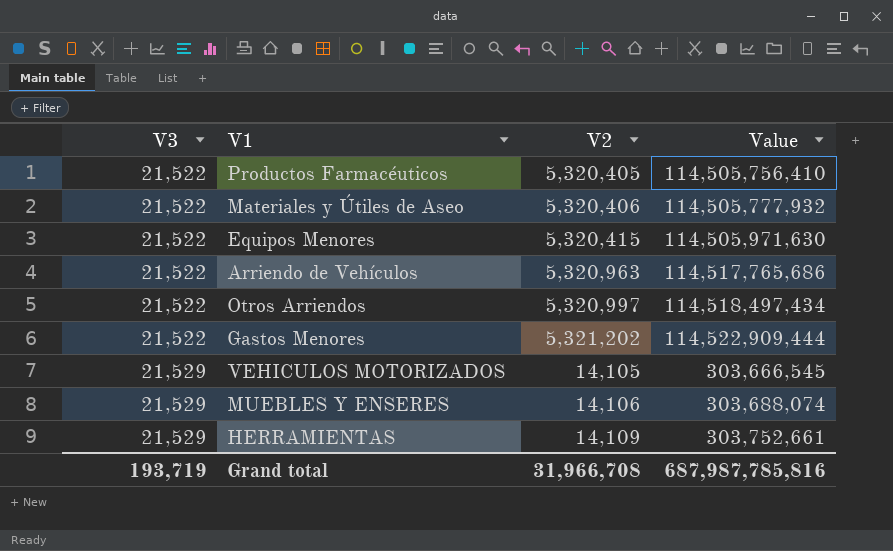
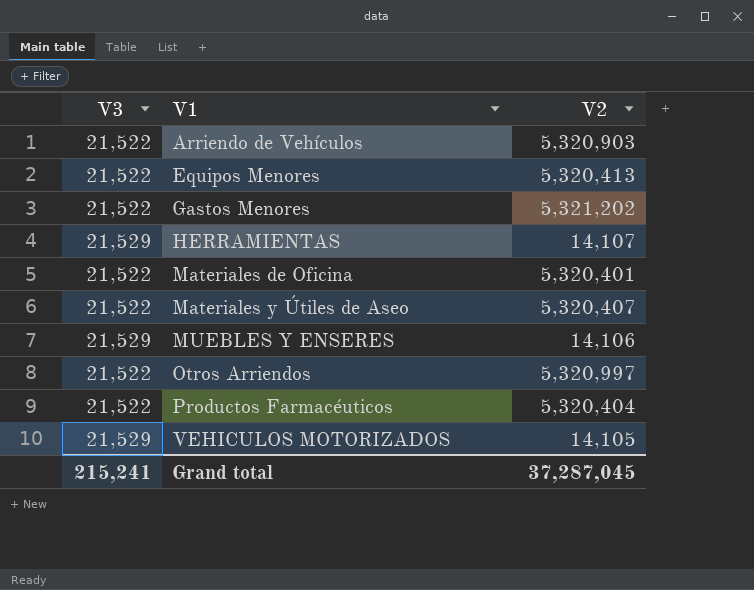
row order: V3 ascending -> V1 ascending
column Value | formula: [V3] * [V2] -> none
Arriendo de Vehículos | V2: 5,320,963 -> 5,320,903
Equipos Menores | V2: 5,320,415 -> 5,320,413
HERRAMIENTAS | V2: 14,109 -> 14,107
row Materiales de Oficina: none -> 21,522 | 5,320,401
Materiales y Útiles de Aseo | V2: 5,320,406 -> 5,320,407
Productos Farmacéuticos | V2: 5,320,405 -> 5,320,404
Grand total | V3: 193,719 -> 215,241
Grand total | V2: 31,966,708 -> 37,287,045

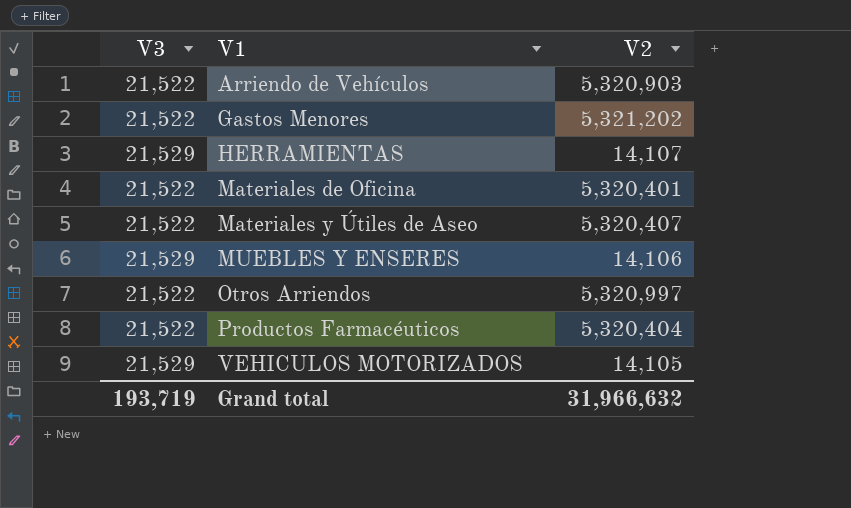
row Equipos Menores: 21,522 | 5,320,413 -> none
Grand total | V3: 215,241 -> 193,719
Grand total | V2: 37,287,045 -> 31,966,632

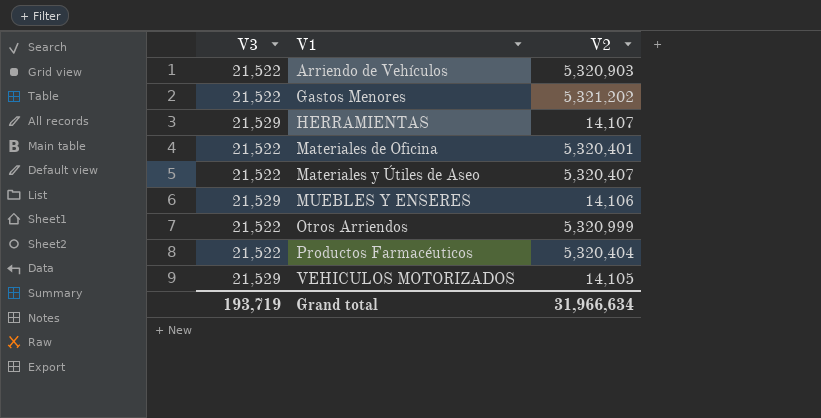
Otros Arriendos | V2: 5,320,997 -> 5,320,999
Grand total | V2: 31,966,632 -> 31,966,634

